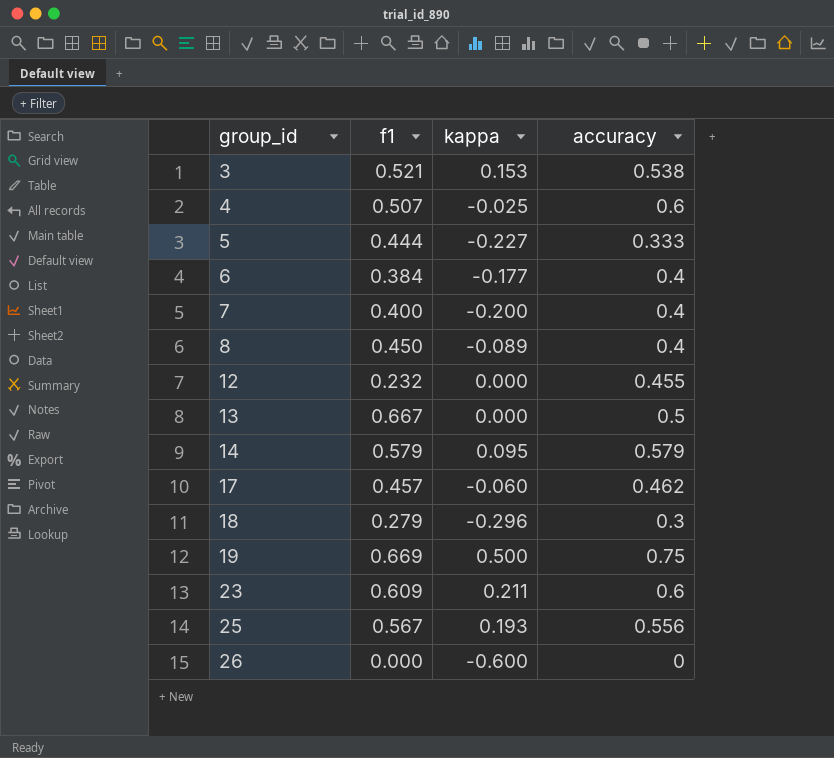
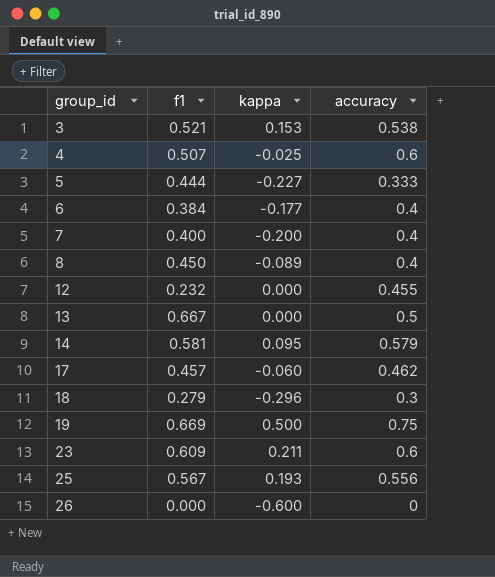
14 | f1: 0.579 -> 0.581

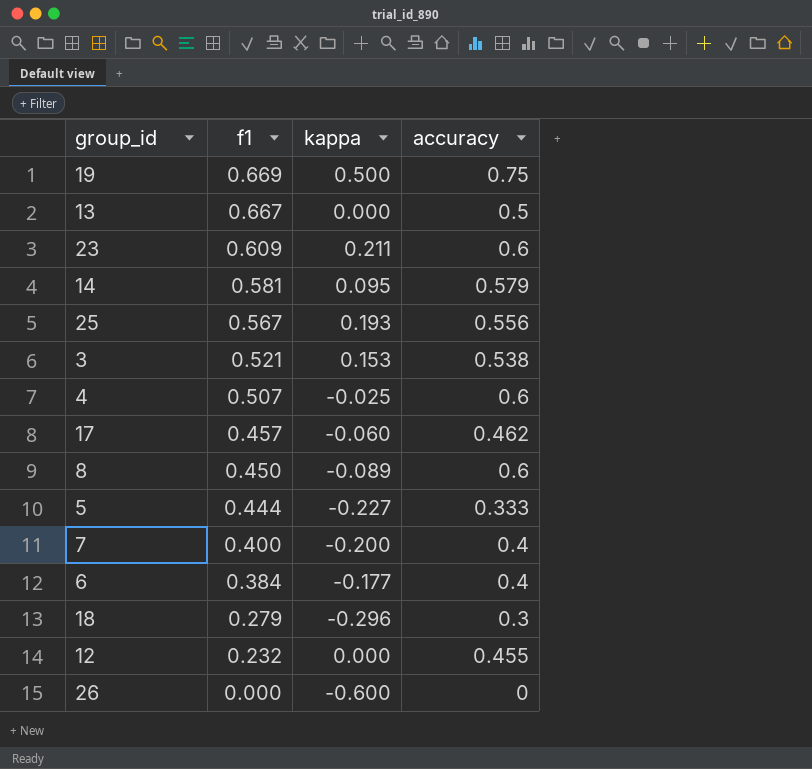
row order: group_id ascending -> f1 descending
8 | accuracy: 0.4 -> 0.6

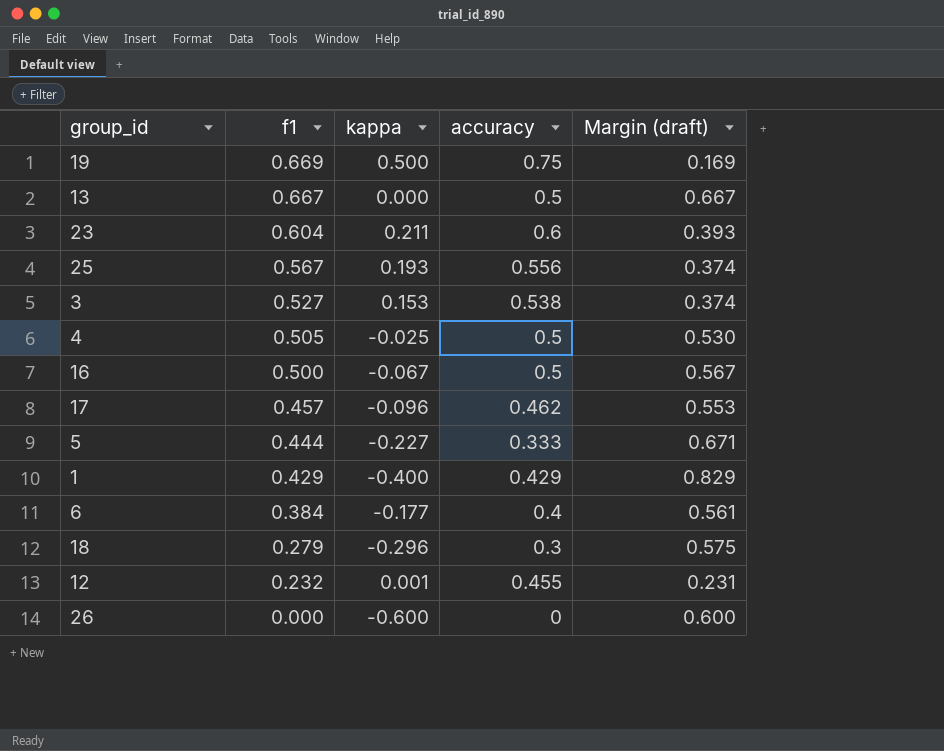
column Margin (draft) | formula: none -> [f1] - [kappa]
row 14: 0.581 | 0.095 | 0.579 -> none
row 8: 0.450 | -0.089 | 0.6 -> none
row 7: 0.400 | -0.200 | 0.4 -> none
23 | f1: 0.609 -> 0.604
3 | f1: 0.521 -> 0.527
4 | f1: 0.507 -> 0.505
4 | accuracy: 0.6 -> 0.5
row 16: none -> 0.500 | -0.067 | 0.5 | 0.567
17 | kappa: -0.060 -> -0.096
row 1: none -> 0.429 | -0.400 | 0.429 | 0.829
12 | kappa: 0.000 -> 0.001

